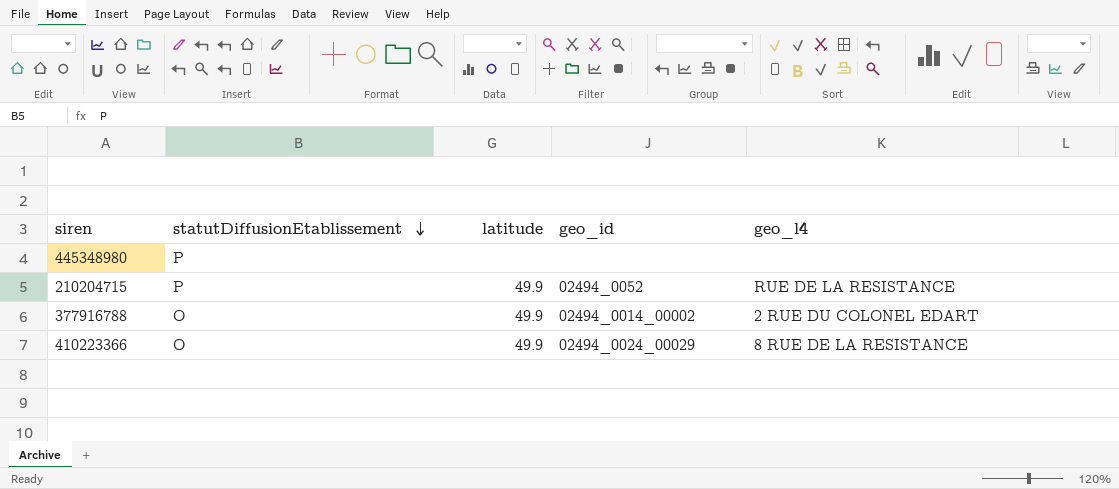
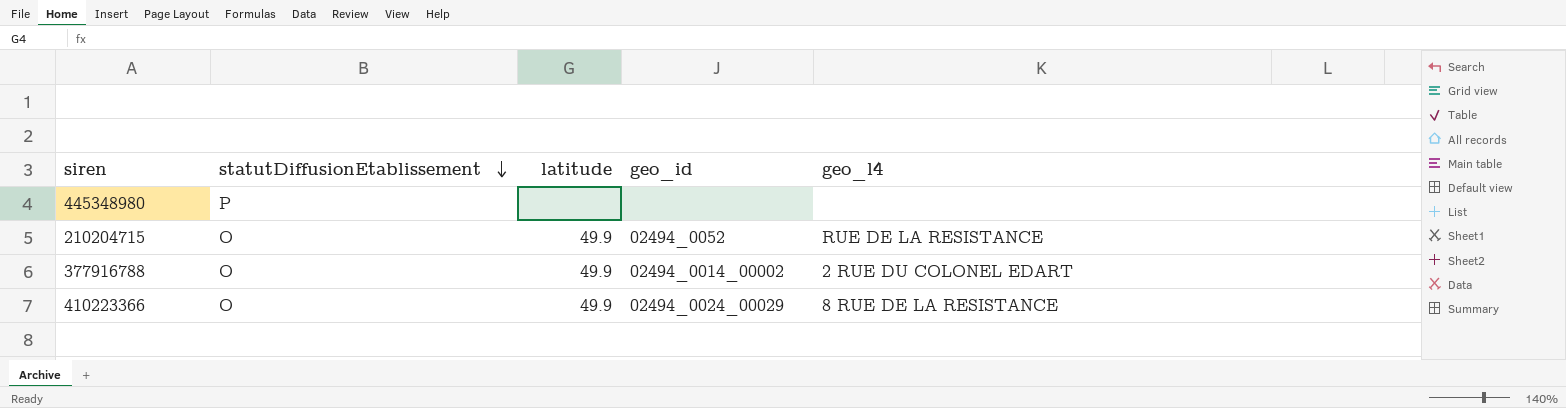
210204715 | statutDiffusionEtablissement: P -> O

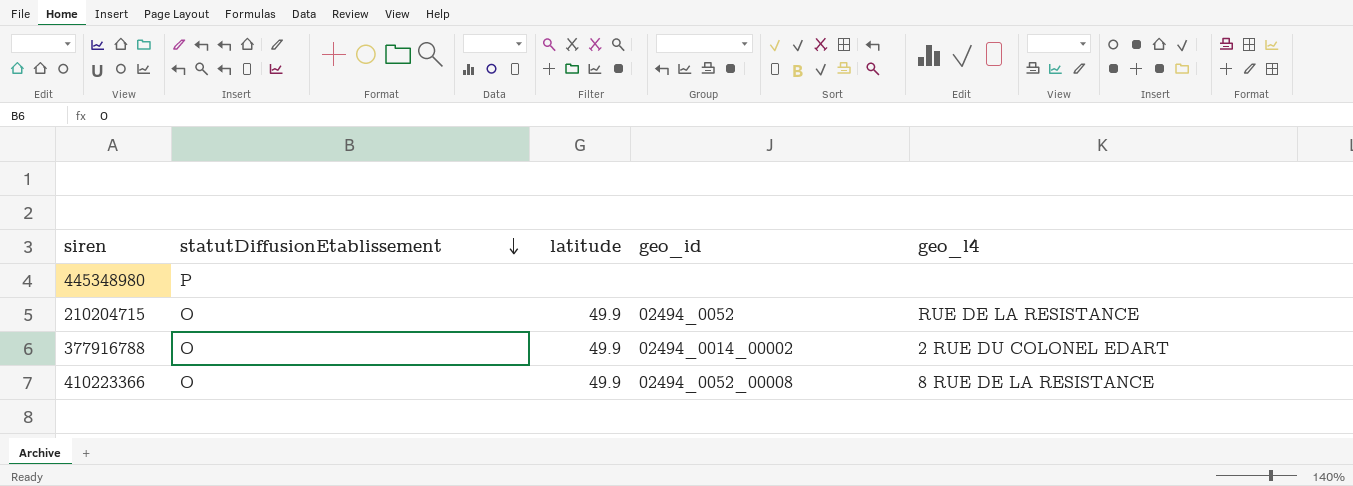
410223366 | geo_id: 02494_0024_00029 -> 02494_0052_00008

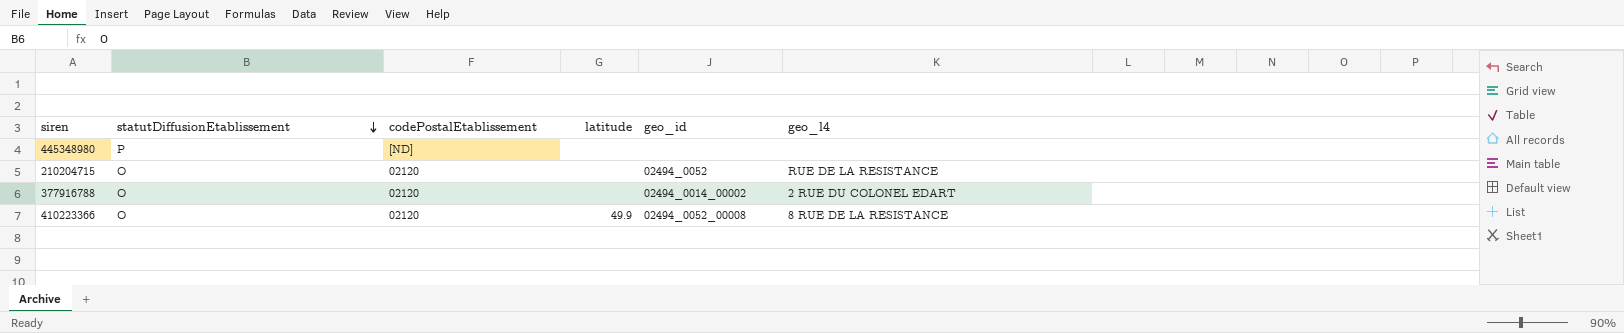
column codePostalEtablissement | position: none -> 3
210204715 | latitude: 49.9 -> none
377916788 | latitude: 49.9 -> none

